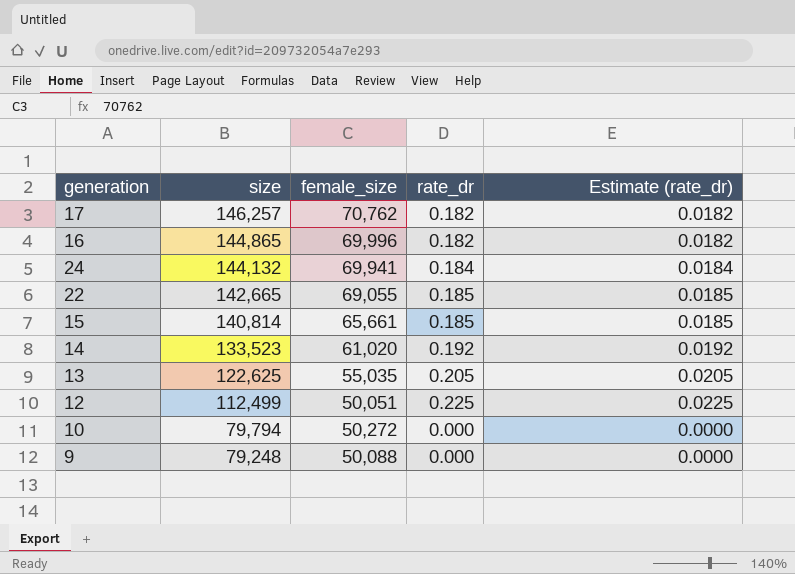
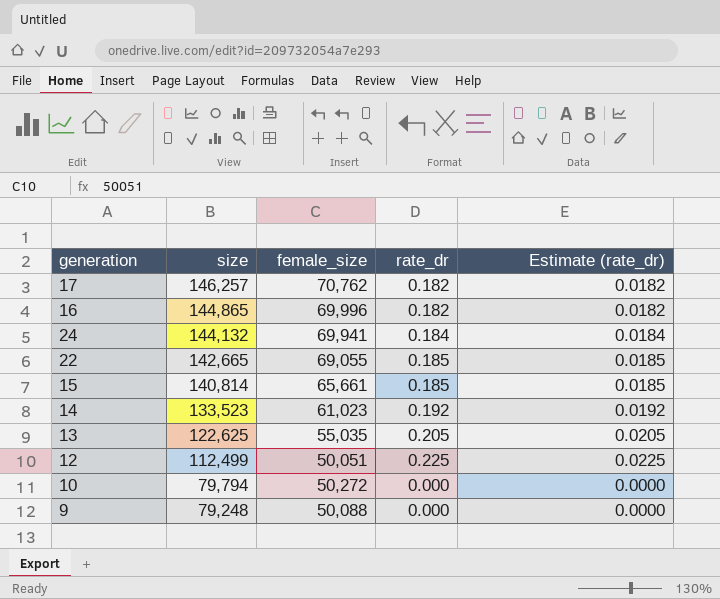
14 | female_size: 61,020 -> 61,023

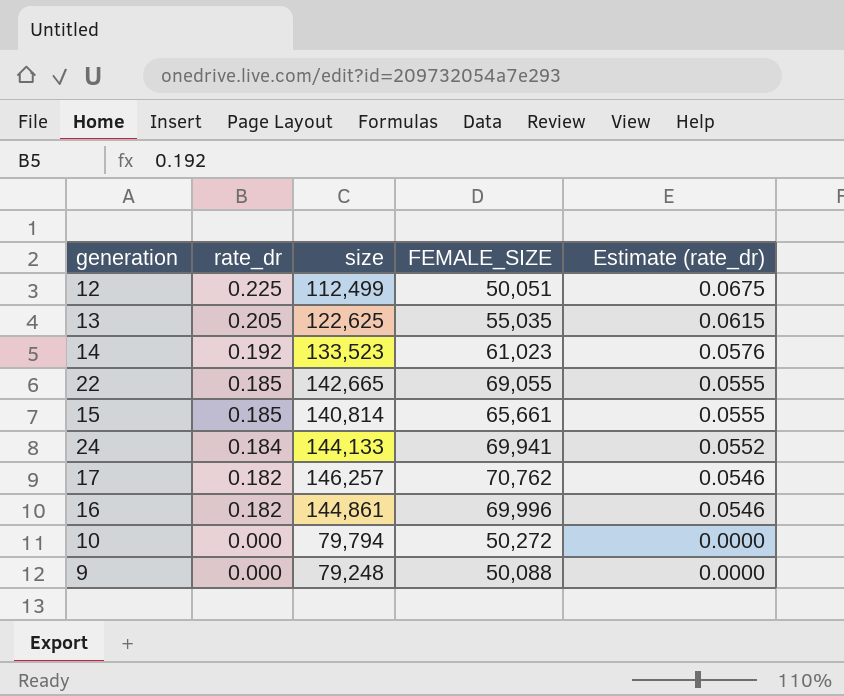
row order: size descending -> rate_dr descending
column rate_dr | position: 4 -> 2
column name: female_size -> FEMALE_SIZE
column Estimate (rate_dr) | formula: [rate_dr] * 0.1 -> [rate_dr] * 0.3
24 | size: 144,132 -> 144,133
16 | size: 144,865 -> 144,861

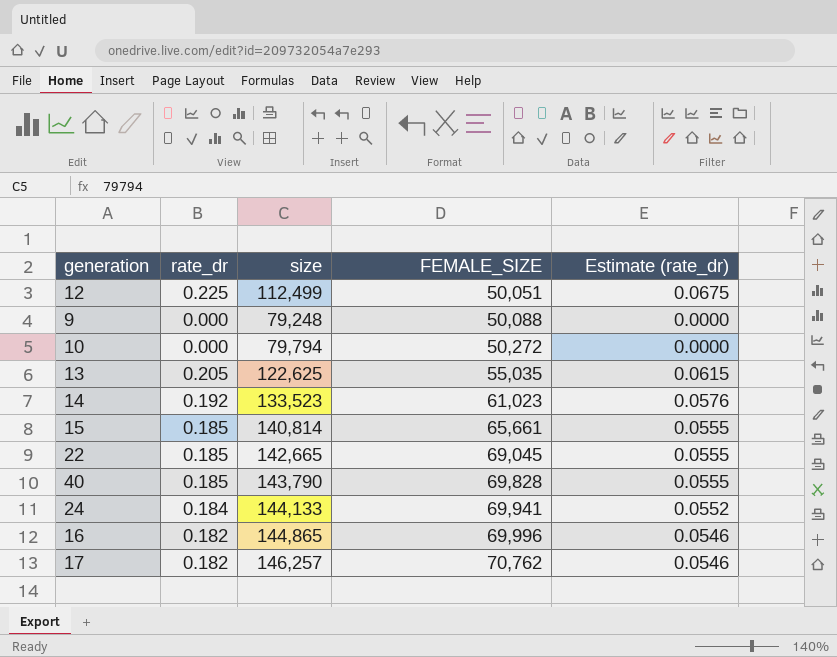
row order: rate_dr descending -> FEMALE_SIZE ascending
22 | FEMALE_SIZE: 69,055 -> 69,045
row 40: none -> 0.185 | 143,790 | 69,828 | 0.0555
16 | size: 144,861 -> 144,865

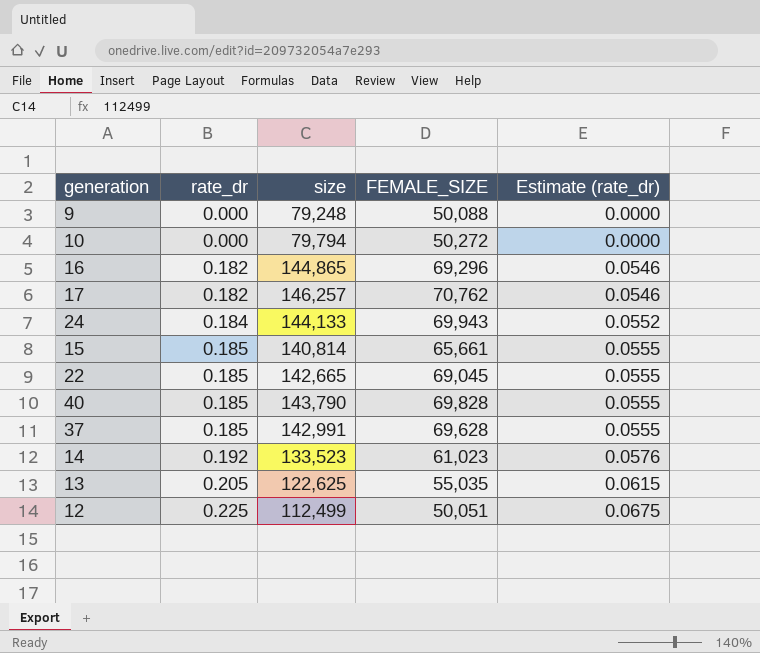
row order: FEMALE_SIZE ascending -> rate_dr ascending
16 | FEMALE_SIZE: 69,996 -> 69,296
24 | FEMALE_SIZE: 69,941 -> 69,943
row 37: none -> 0.185 | 142,991 | 69,628 | 0.0555

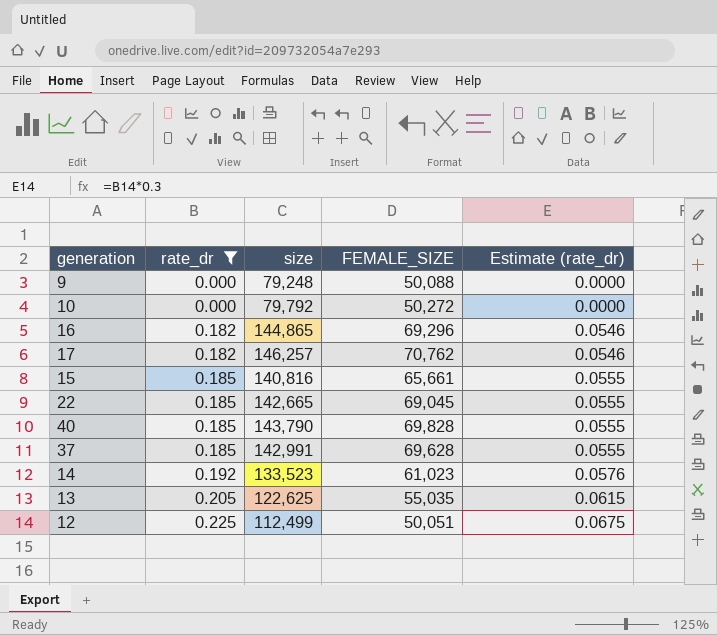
filter: none -> rate_dr != 0.184
10 | size: 79,794 -> 79,792
15 | size: 140,814 -> 140,816

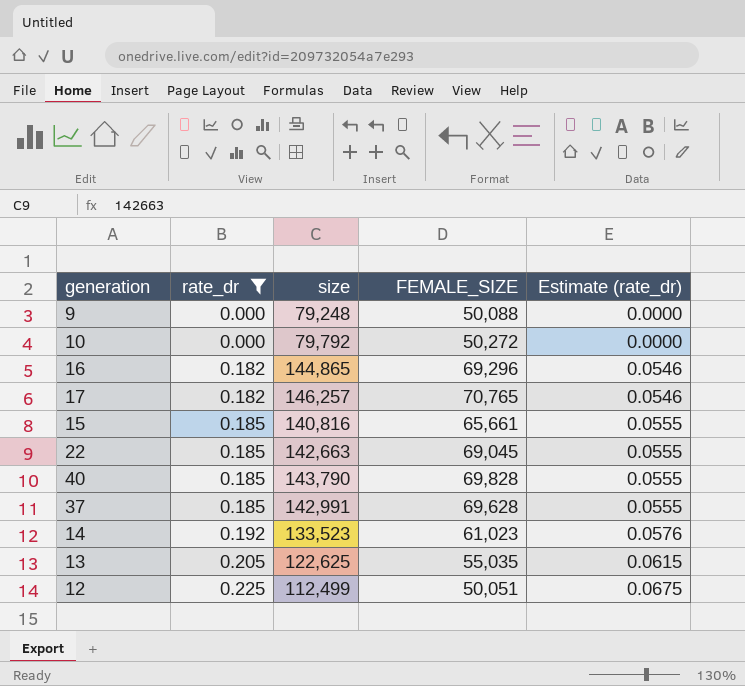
17 | FEMALE_SIZE: 70,762 -> 70,765
22 | size: 142,665 -> 142,663

